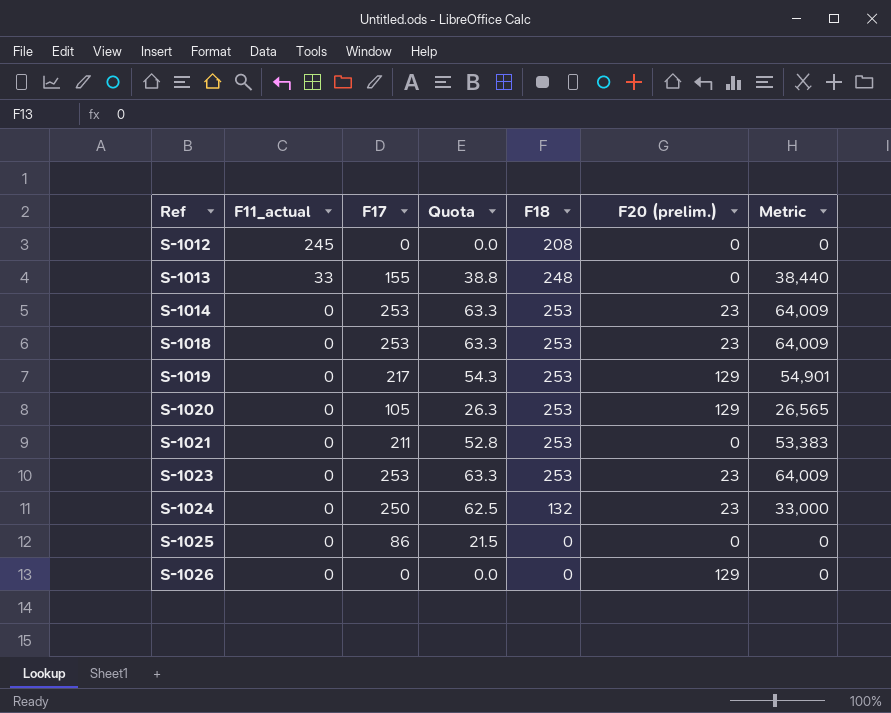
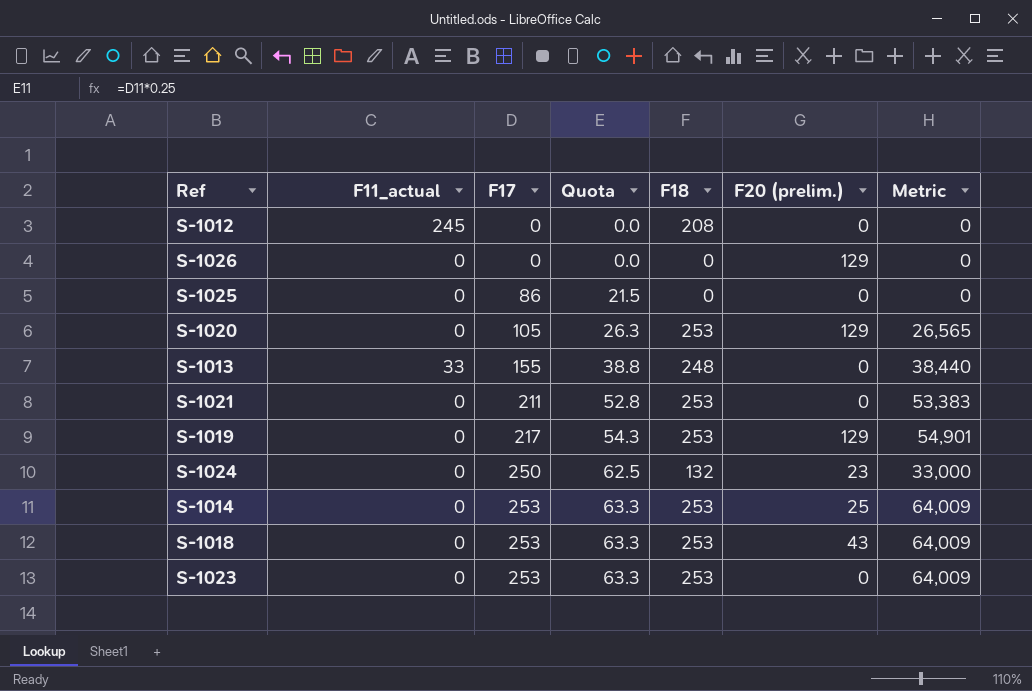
row order: Ref ascending -> F17 ascending
S-1014 | F20 (prelim.): 23 -> 25
S-1018 | F20 (prelim.): 23 -> 43
S-1023 | F20 (prelim.): 23 -> 0

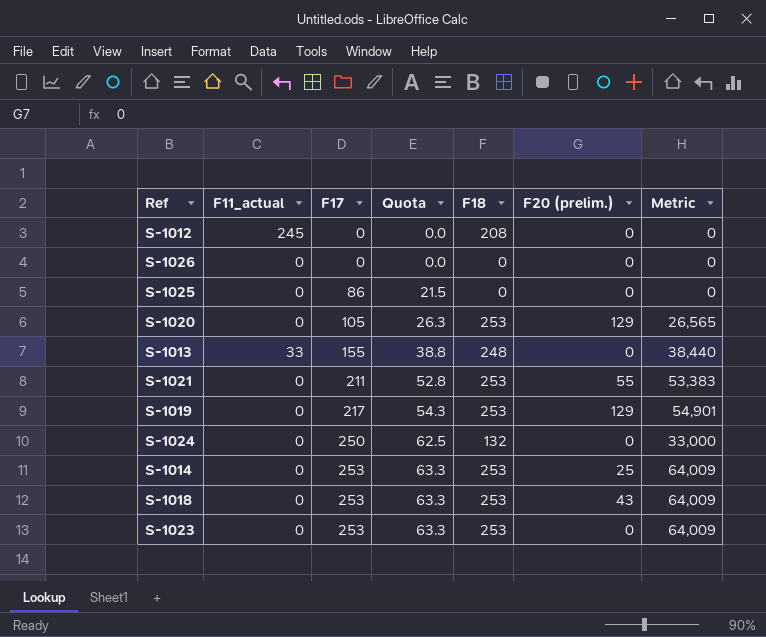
S-1026 | F20 (prelim.): 129 -> 0
S-1021 | F20 (prelim.): 0 -> 55
S-1024 | F20 (prelim.): 23 -> 0

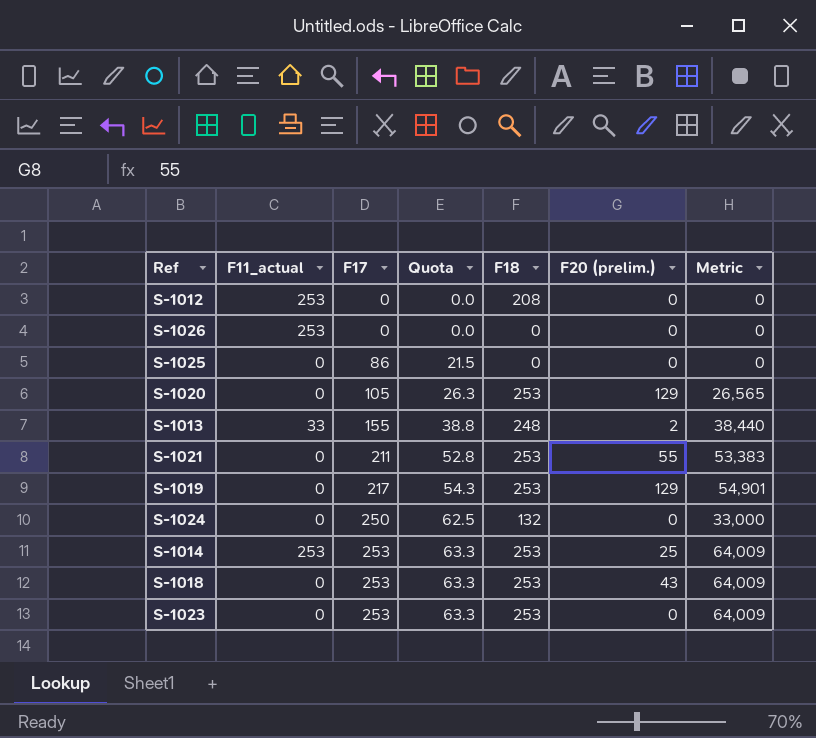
S-1012 | F11_actual: 245 -> 253
S-1026 | F11_actual: 0 -> 253
S-1013 | F20 (prelim.): 0 -> 2
S-1014 | F11_actual: 0 -> 253

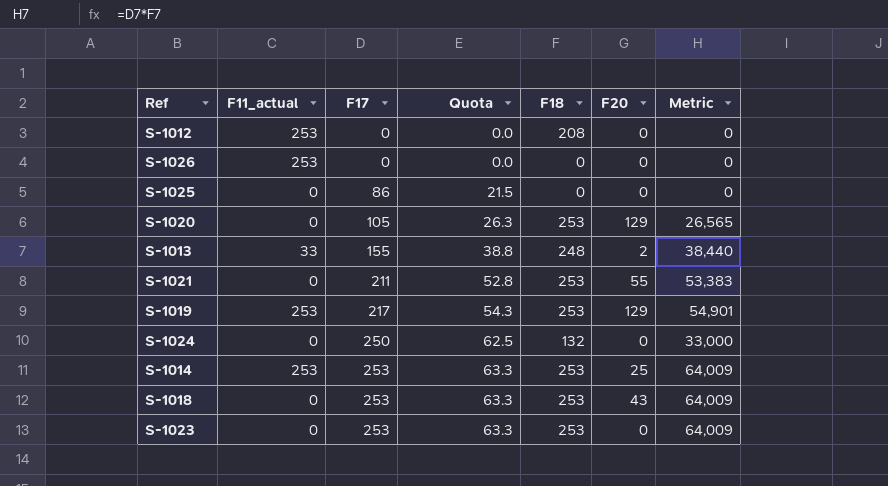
column name: F20 (prelim.) -> F20
S-1019 | F11_actual: 0 -> 253

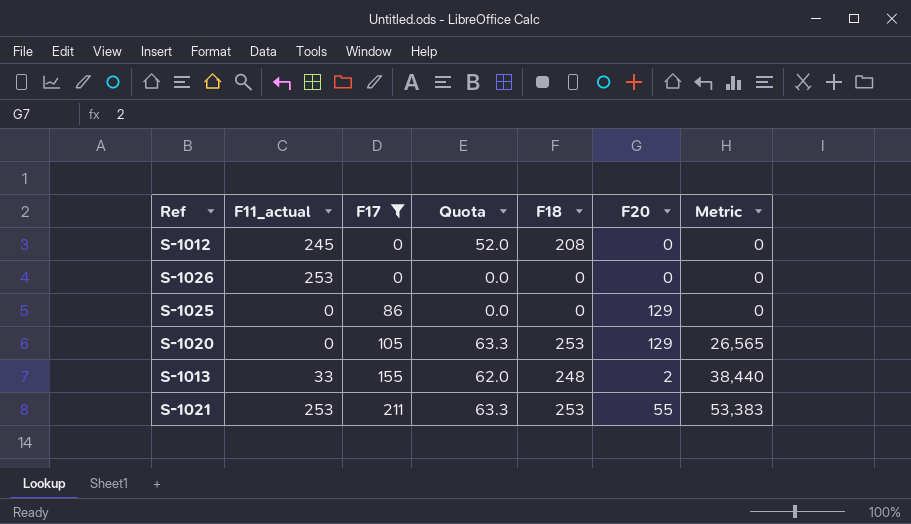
filter: none -> F17 <= 211
column Quota | formula: [F17] * 0.25 -> [F18] * 0.25
S-1012 | F11_actual: 253 -> 245
S-1025 | F20: 0 -> 129
S-1021 | F11_actual: 0 -> 253

